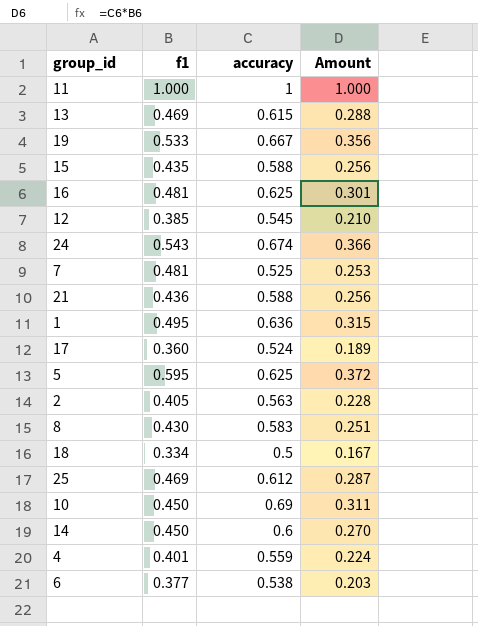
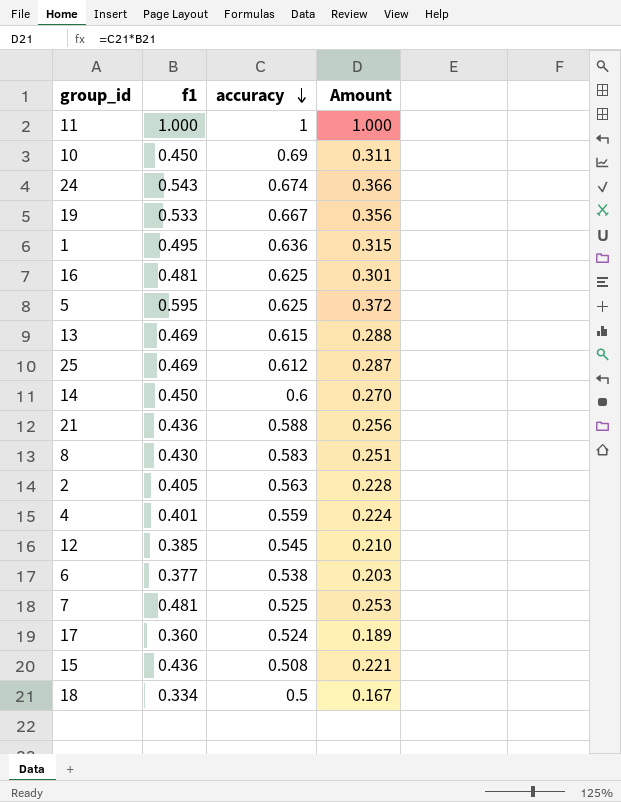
row order: none -> accuracy descending
15 | f1: 0.435 -> 0.436
15 | accuracy: 0.588 -> 0.508
15 | Amount: 0.256 -> 0.221

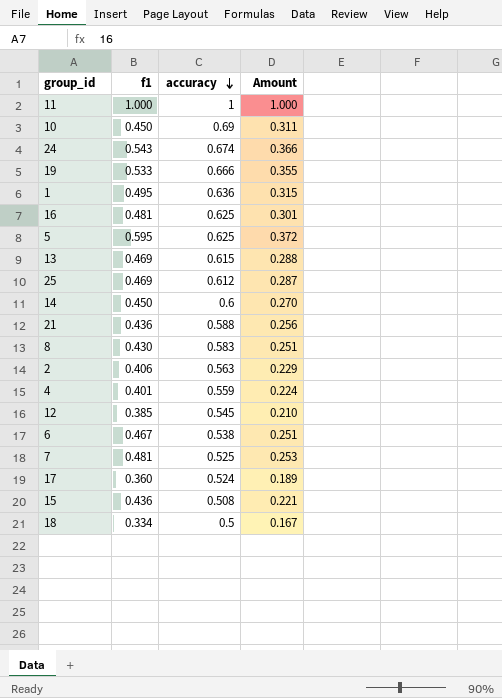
19 | accuracy: 0.667 -> 0.666
19 | Amount: 0.356 -> 0.355
2 | f1: 0.405 -> 0.406
2 | Amount: 0.228 -> 0.229
6 | f1: 0.377 -> 0.467
6 | Amount: 0.203 -> 0.251

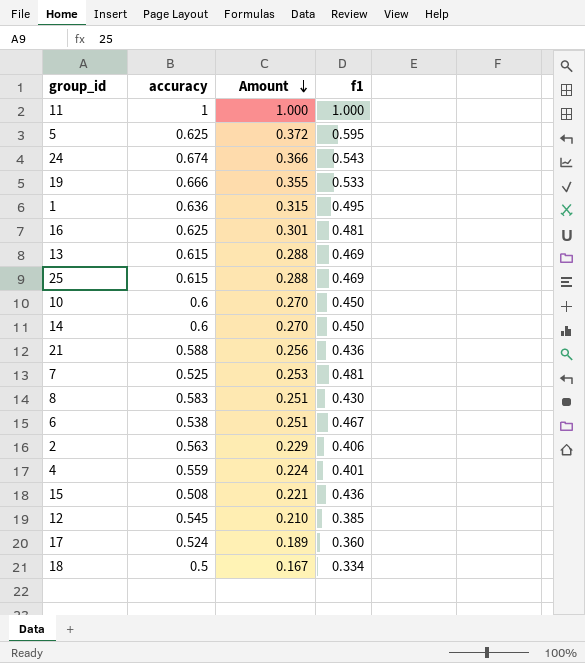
row order: accuracy descending -> Amount descending
column f1 | position: 2 -> 4
25 | accuracy: 0.612 -> 0.615
25 | Amount: 0.287 -> 0.288
10 | accuracy: 0.69 -> 0.6
10 | Amount: 0.311 -> 0.270

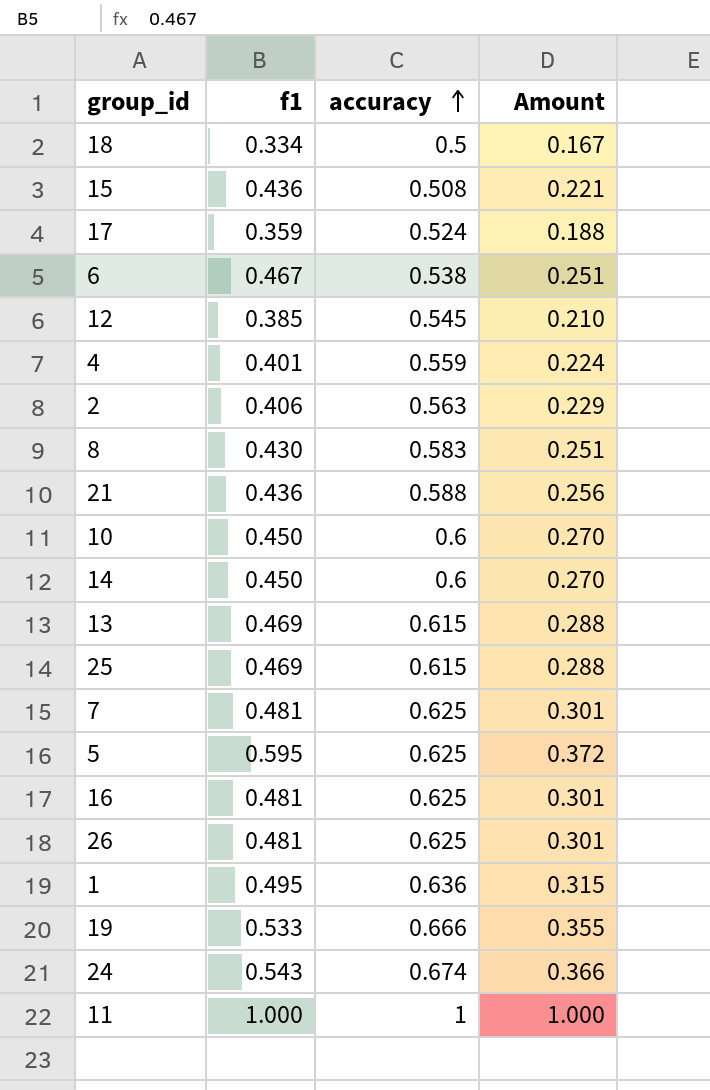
row order: Amount descending -> accuracy ascending
column f1 | position: 4 -> 2
17 | f1: 0.360 -> 0.359
17 | Amount: 0.189 -> 0.188
7 | accuracy: 0.525 -> 0.625
7 | Amount: 0.253 -> 0.301
row 26: none -> 0.481 | 0.625 | 0.301

